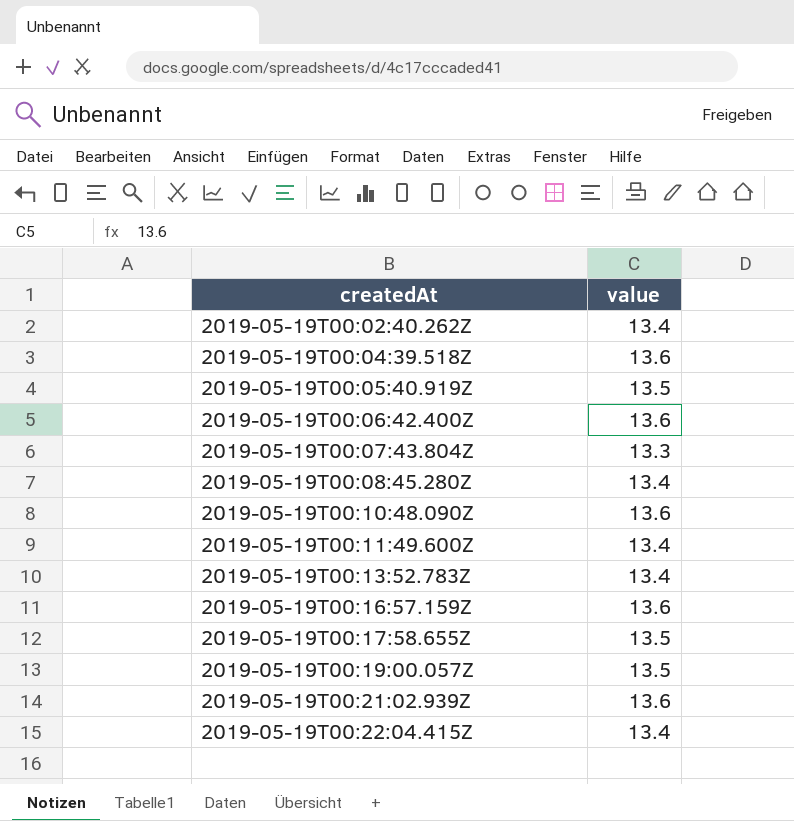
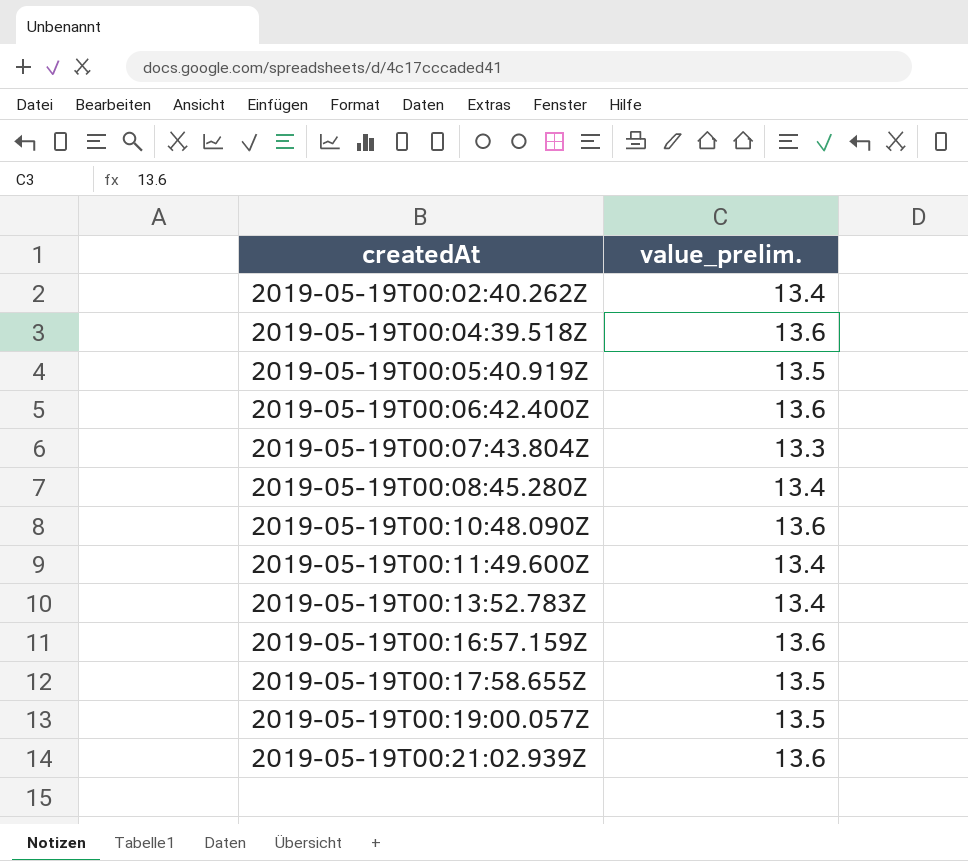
column name: value -> value_prelim.
row 2019-05-19T00:22:04.415Z: 13.4 -> none

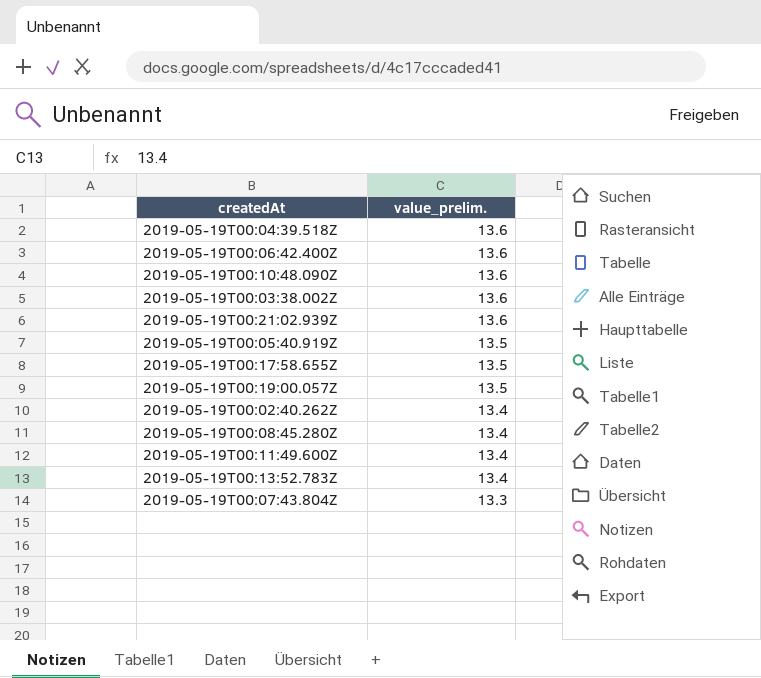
row order: createdAt ascending -> value_prelim. descending
row 2019-05-19T00:16:57.159Z: 13.6 -> none
row 2019-05-19T00:03:38.002Z: none -> 13.6

